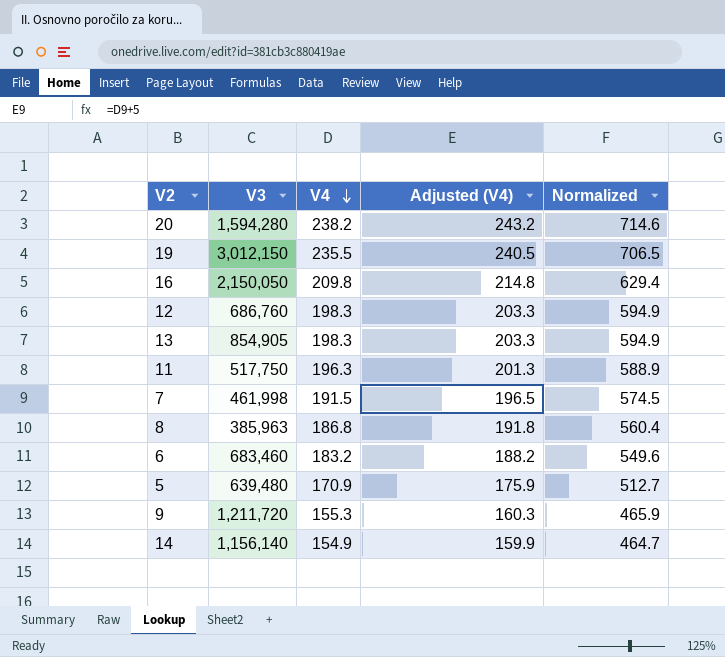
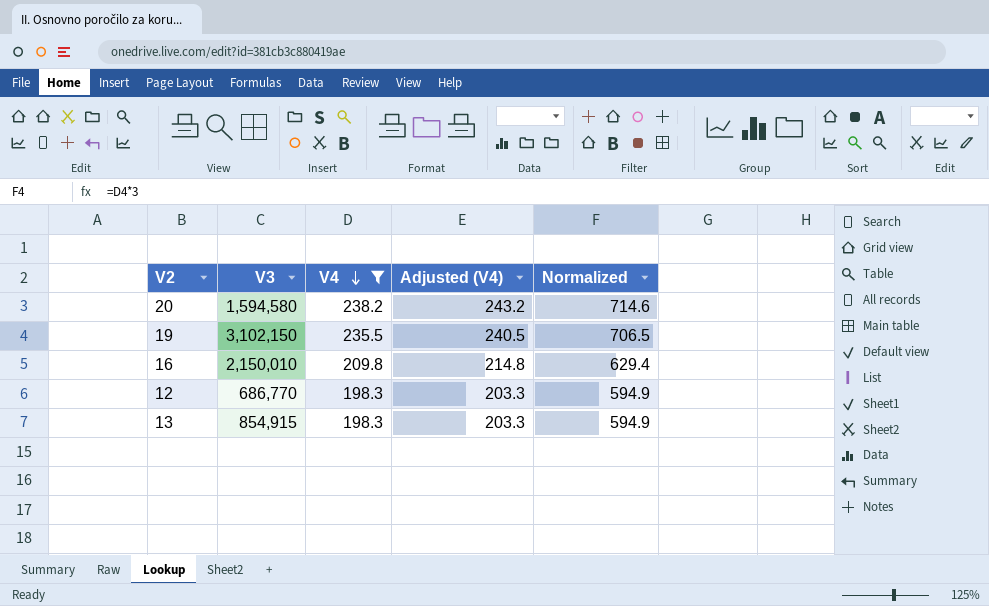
filter: none -> V4 >= 198.3
20 | V3: 1,594,280 -> 1,594,580
19 | V3: 3,012,150 -> 3,102,150
16 | V3: 2,150,050 -> 2,150,010
12 | V3: 686,760 -> 686,770
13 | V3: 854,905 -> 854,915

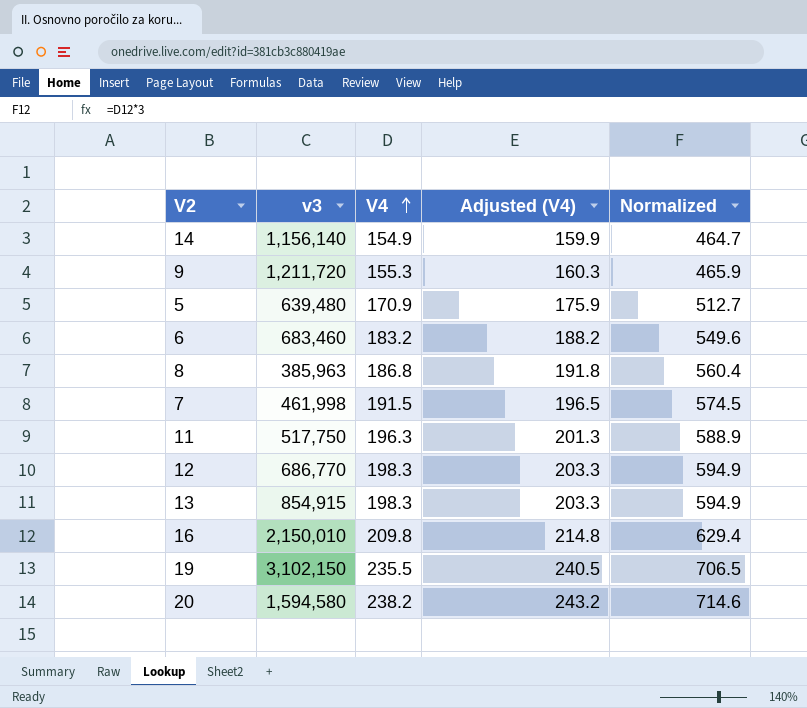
filter: V4 >= 198.3 -> none
row order: V4 descending -> V4 ascending
column name: V3 -> v3

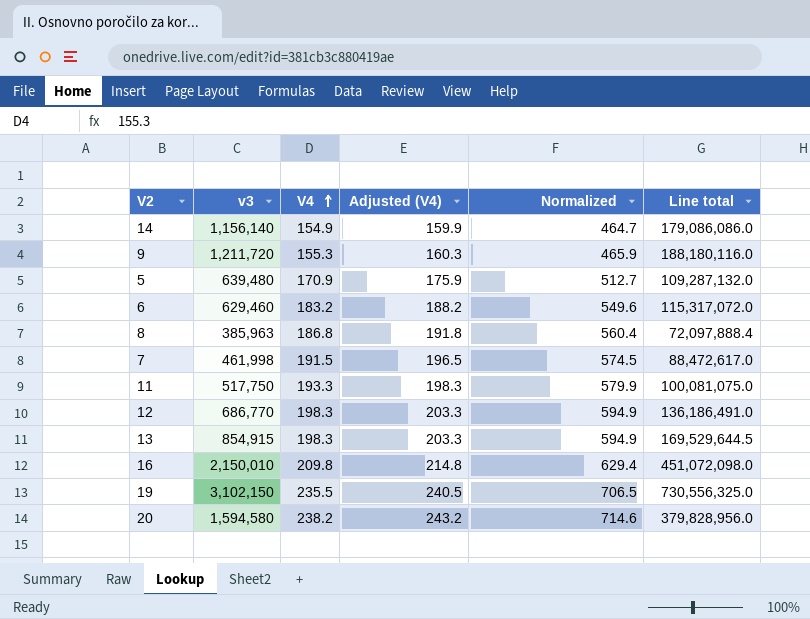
column Line total | formula: none -> [v3] * [V4]
6 | v3: 683,460 -> 629,460
11 | V4: 196.3 -> 193.3
11 | Adjusted (V4): 201.3 -> 198.3
11 | Normalized: 588.9 -> 579.9

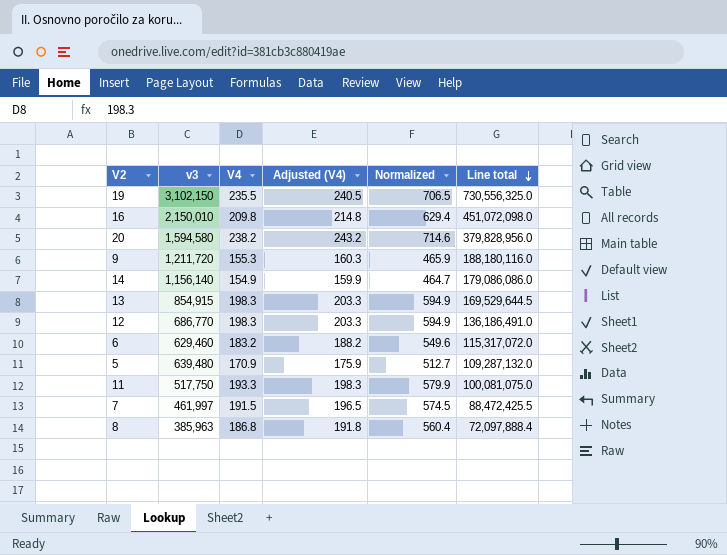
row order: V4 ascending -> Line total descending
7 | v3: 461,998 -> 461,997
7 | Line total: 88,472,617.0 -> 88,472,425.5

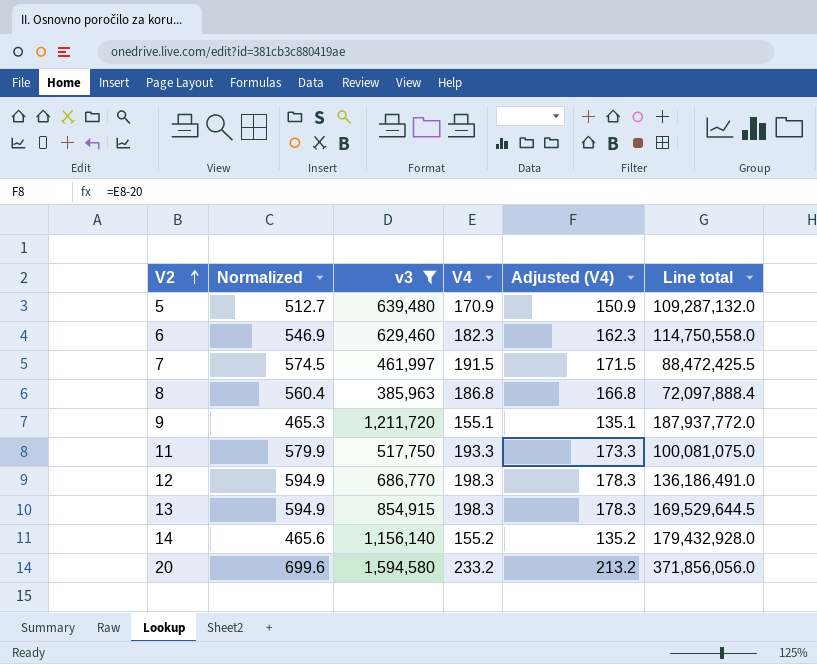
filter: none -> v3 <= 1,594,580
row order: Line total descending -> V2 ascending
column Normalized | position: 5 -> 2
column Adjusted (V4) | formula: [V4] + 5 -> [V4] - 20
6 | Normalized: 549.6 -> 546.9
6 | V4: 183.2 -> 182.3
6 | Line total: 115,317,072.0 -> 114,750,558.0
9 | Normalized: 465.9 -> 465.3
9 | V4: 155.3 -> 155.1
9 | Line total: 188,180,116.0 -> 187,937,772.0
14 | Normalized: 464.7 -> 465.6
14 | V4: 154.9 -> 155.2
14 | Line total: 179,086,086.0 -> 179,432,928.0
20 | Normalized: 714.6 -> 699.6
20 | V4: 238.2 -> 233.2
20 | Line total: 379,828,956.0 -> 371,856,056.0

